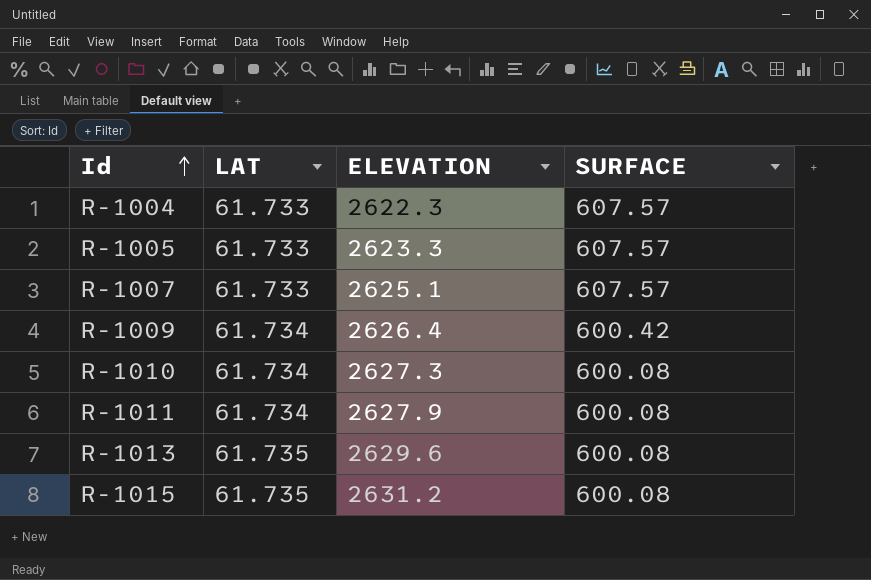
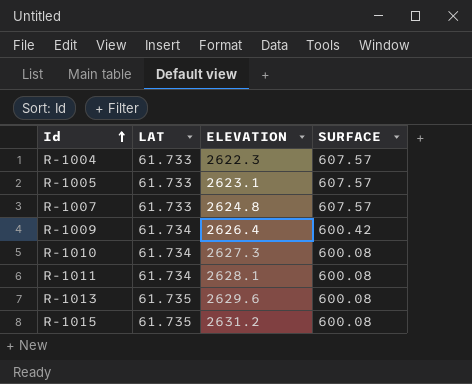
R-1005 | ELEVATION: 2623.3 -> 2623.1
R-1007 | ELEVATION: 2625.1 -> 2624.8
R-1011 | ELEVATION: 2627.9 -> 2628.1

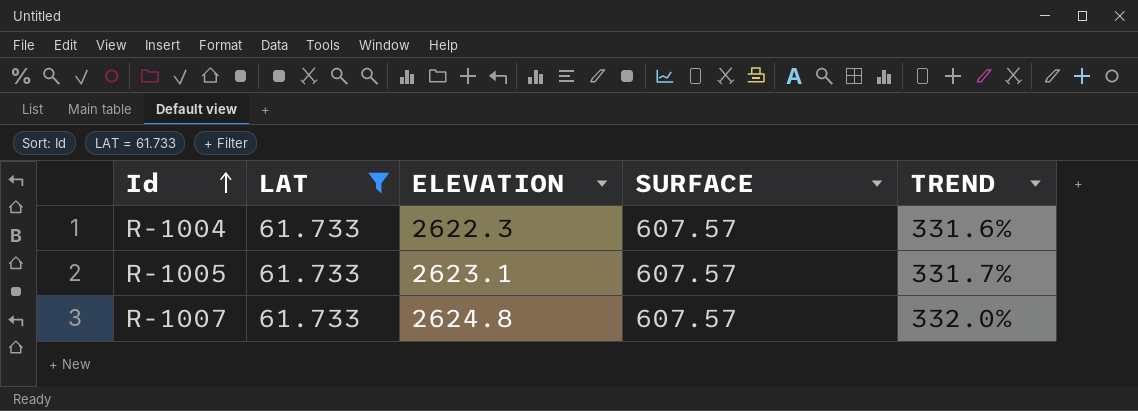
filter: none -> LAT = 61.733
column TREND | formula: none -> ([ELEVATION] - [SURFACE]) / [SURFACE]

